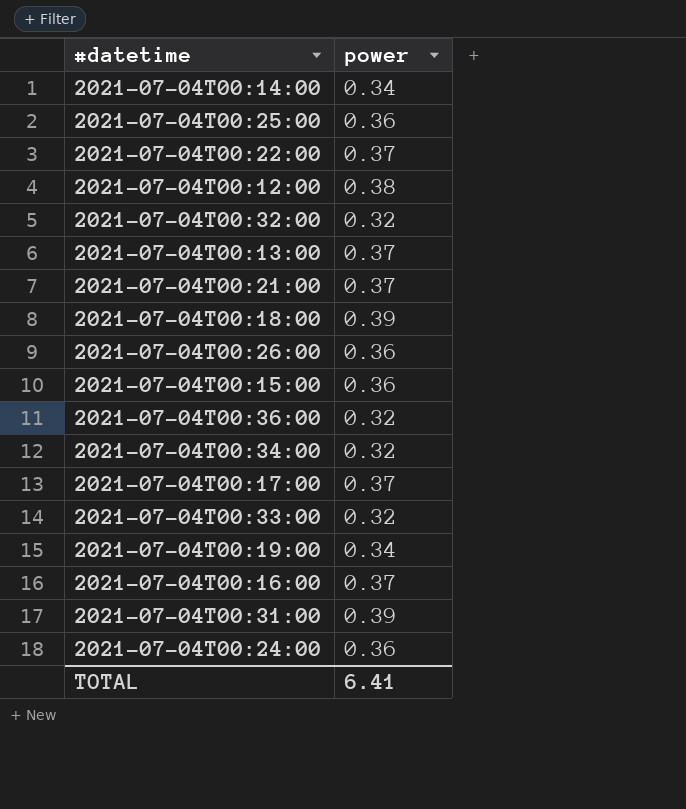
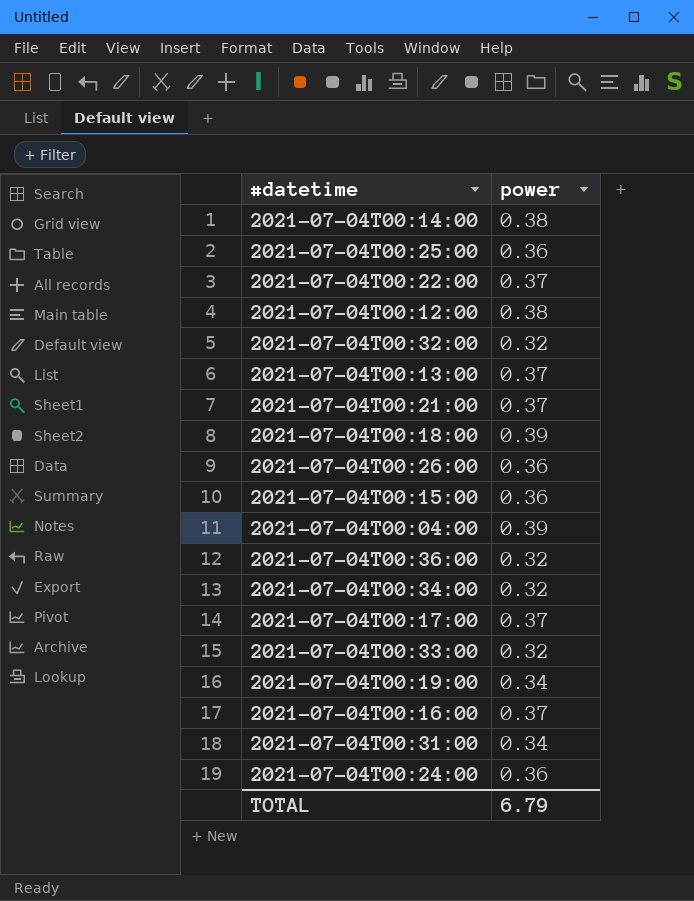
2021-07-04T00:14:00 | power: 0.34 -> 0.38
row 2021-07-04T00:04:00: none -> 0.39
2021-07-04T00:31:00 | power: 0.39 -> 0.34
TOTAL | power: 6.41 -> 6.79

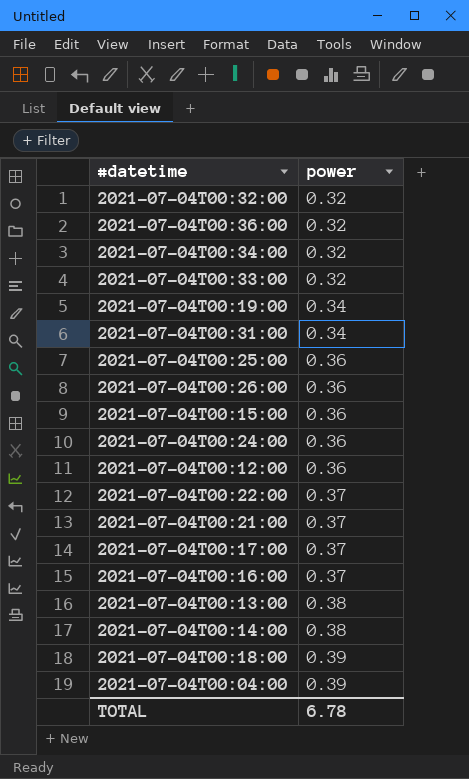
row order: none -> power ascending
2021-07-04T00:12:00 | power: 0.38 -> 0.36
2021-07-04T00:13:00 | power: 0.37 -> 0.38
TOTAL | power: 6.79 -> 6.78

